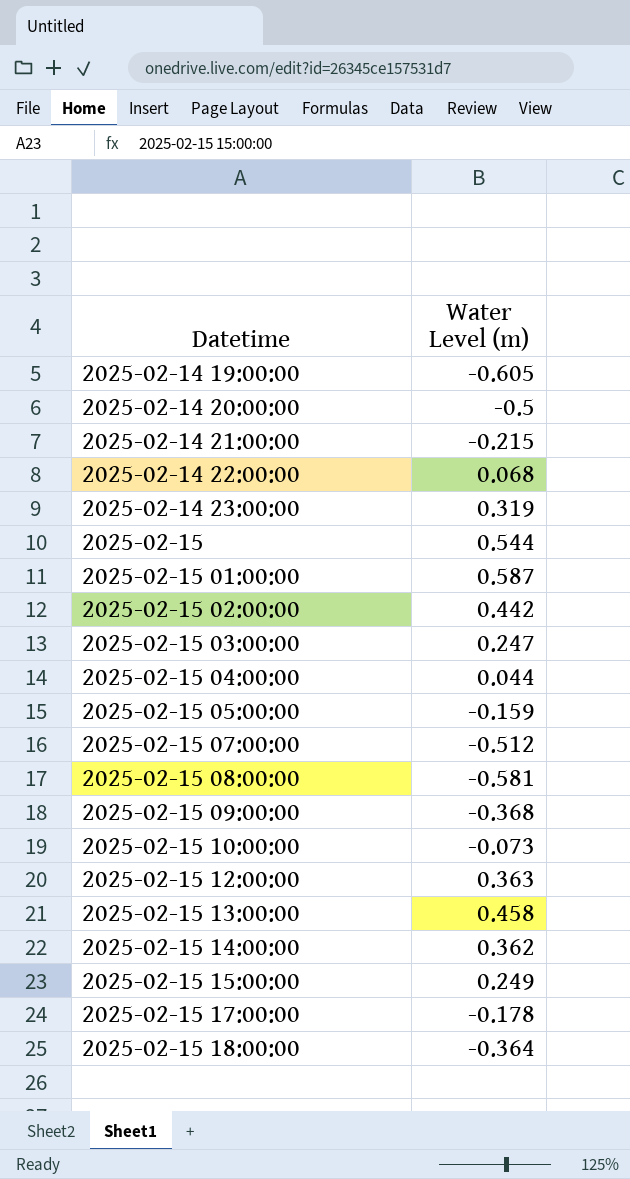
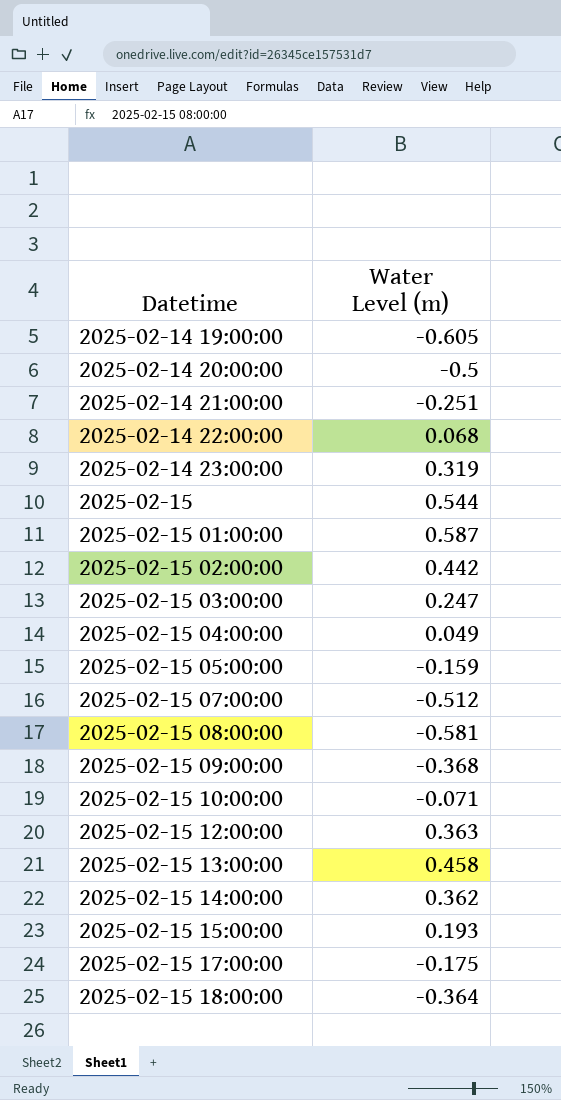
2025-02-14 21:00:00 | Water Level (m): -0.215 -> -0.251
2025-02-15 04:00:00 | Water Level (m): 0.044 -> 0.049
2025-02-15 10:00:00 | Water Level (m): -0.073 -> -0.071
2025-02-15 15:00:00 | Water Level (m): 0.249 -> 0.193
2025-02-15 17:00:00 | Water Level (m): -0.178 -> -0.175

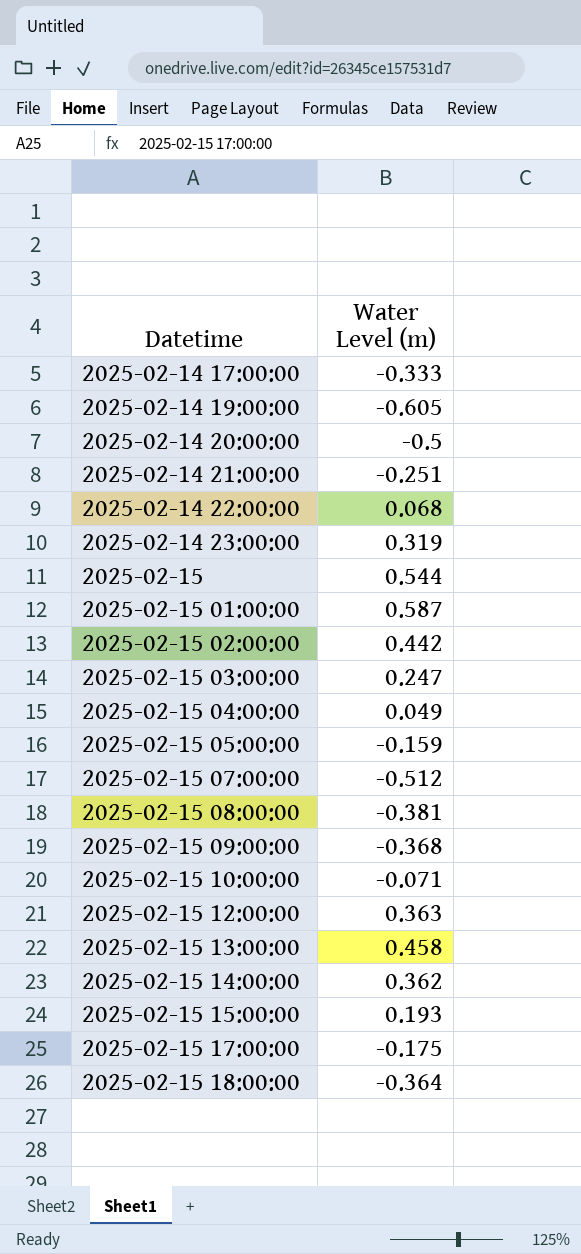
row 2025-02-14 17:00:00: none -> -0.333
2025-02-15 08:00:00 | Water Level (m): -0.581 -> -0.381

